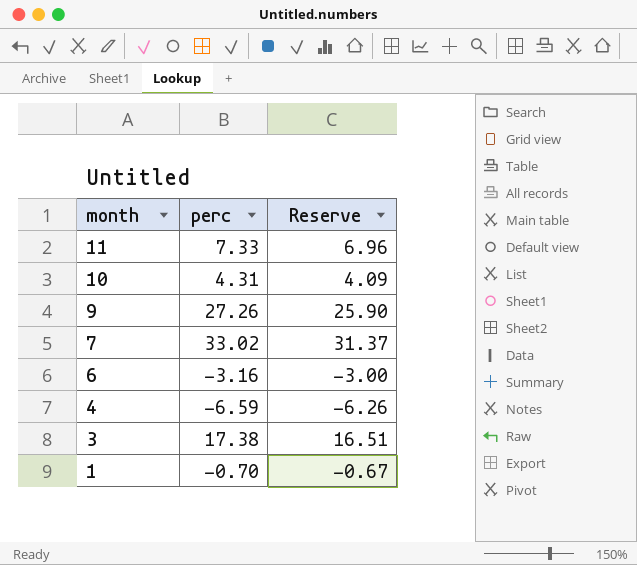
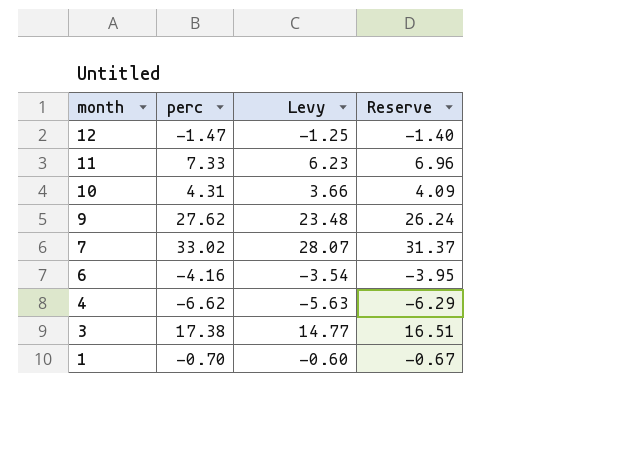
column Levy | formula: none -> [perc] * 0.85
row 12: none -> -1.47 | -1.25 | -1.40
9 | perc: 27.26 -> 27.62
9 | Reserve: 25.90 -> 26.24
6 | perc: -3.16 -> -4.16
6 | Reserve: -3.00 -> -3.95
4 | perc: -6.59 -> -6.62
4 | Reserve: -6.26 -> -6.29

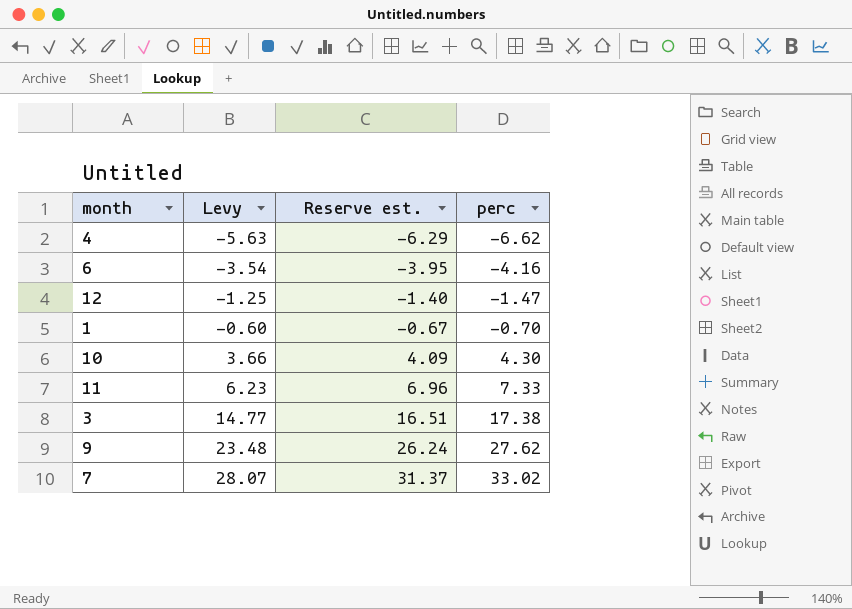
row order: month descending -> Levy ascending
column name: Reserve -> Reserve est.
column perc | position: 2 -> 4
10 | perc: 4.31 -> 4.30

